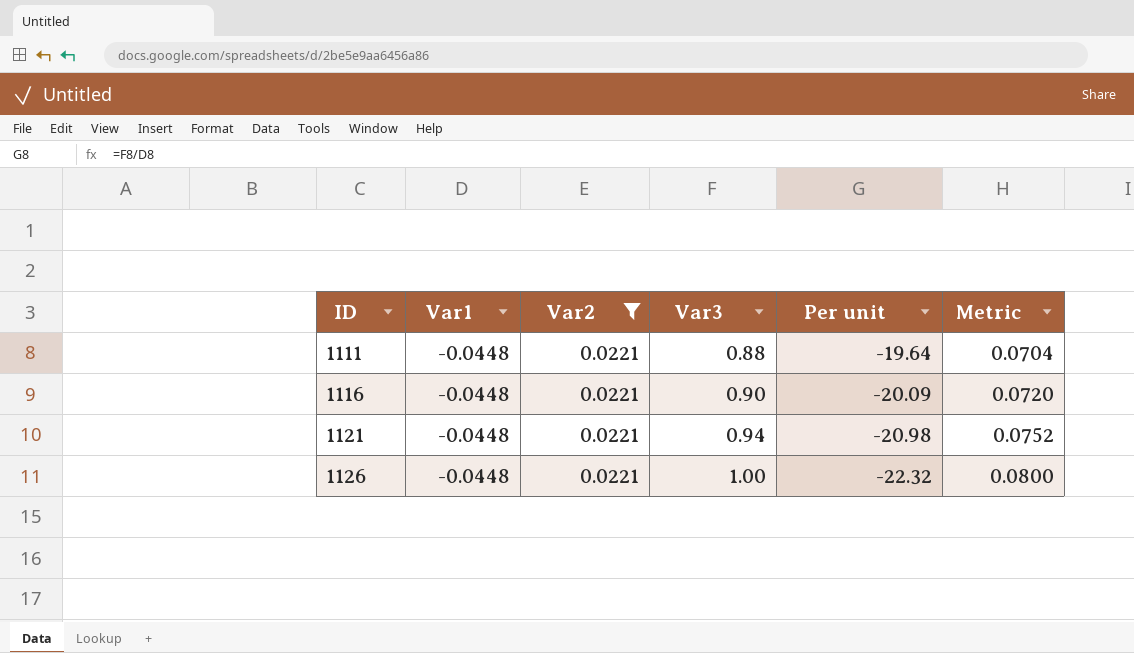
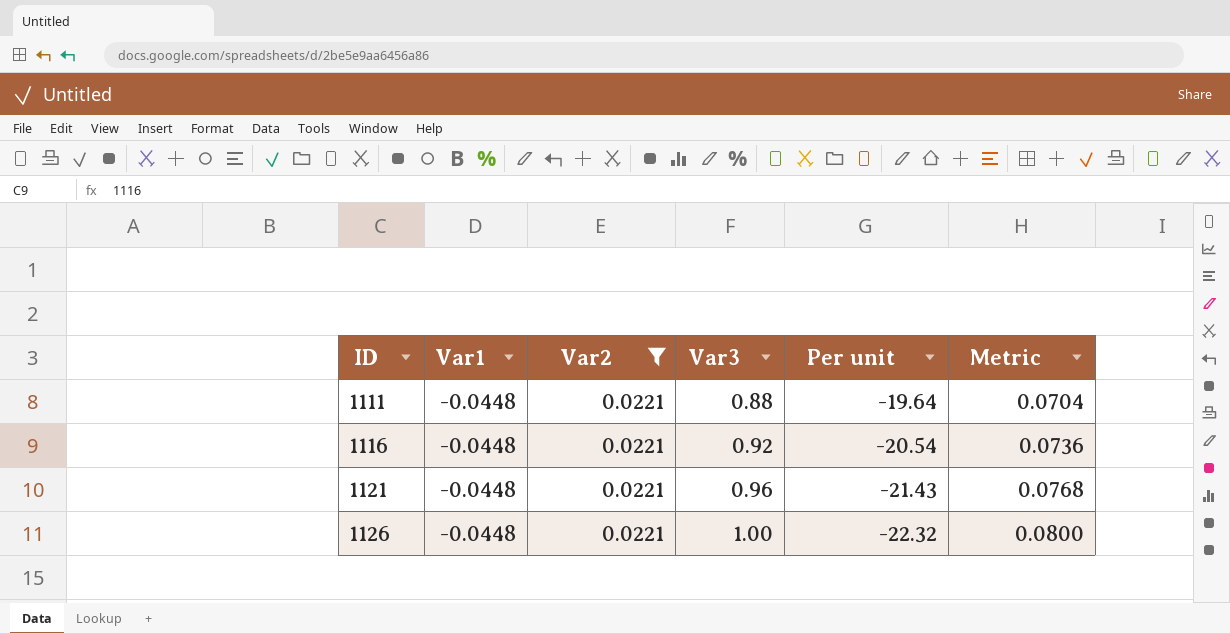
1116 | Var3: 0.90 -> 0.92
1116 | Per unit: -20.09 -> -20.54
1116 | Metric: 0.0720 -> 0.0736
1121 | Var3: 0.94 -> 0.96
1121 | Per unit: -20.98 -> -21.43
1121 | Metric: 0.0752 -> 0.0768

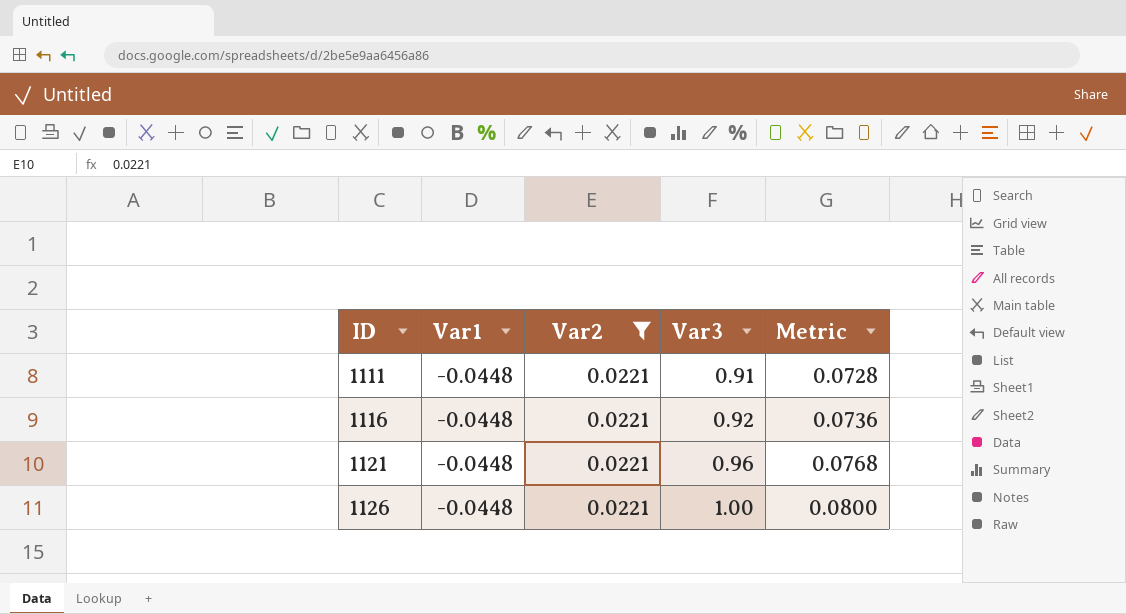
column Per unit | formula: [Var3] / [Var1] -> none
1111 | Var3: 0.88 -> 0.91
1111 | Metric: 0.0704 -> 0.0728

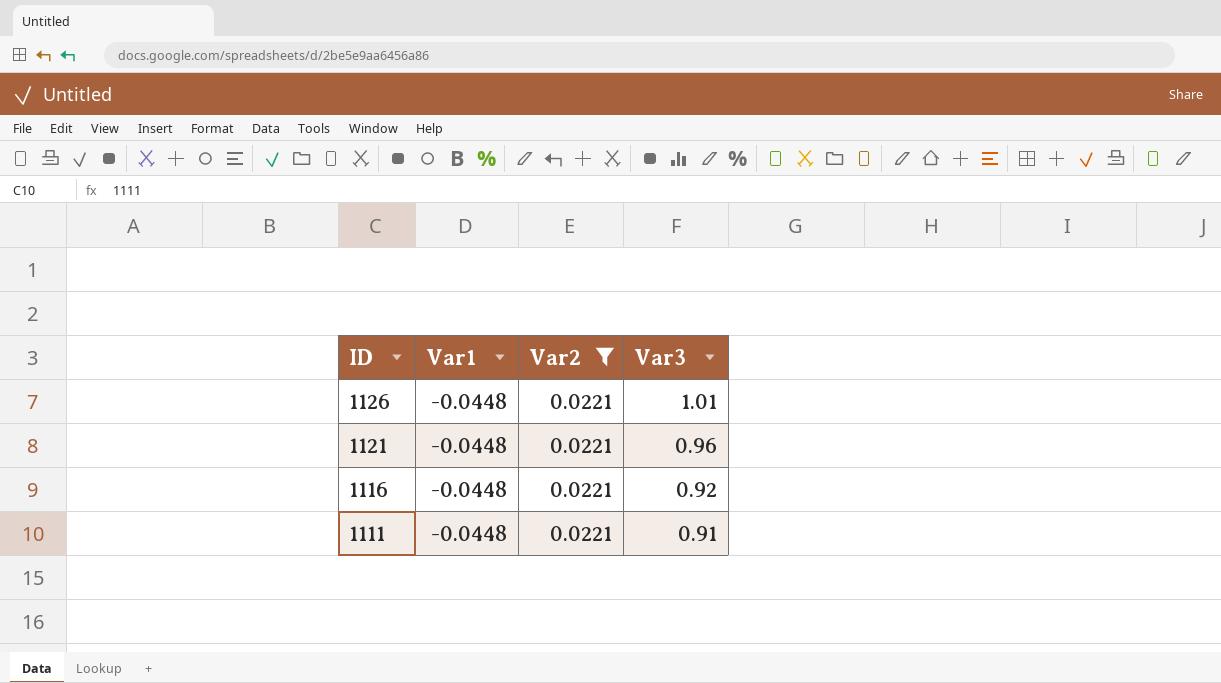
row order: ID ascending -> ID descending
column Metric | formula: [Var3] * 0.08 -> none
1126 | Var3: 1.00 -> 1.01

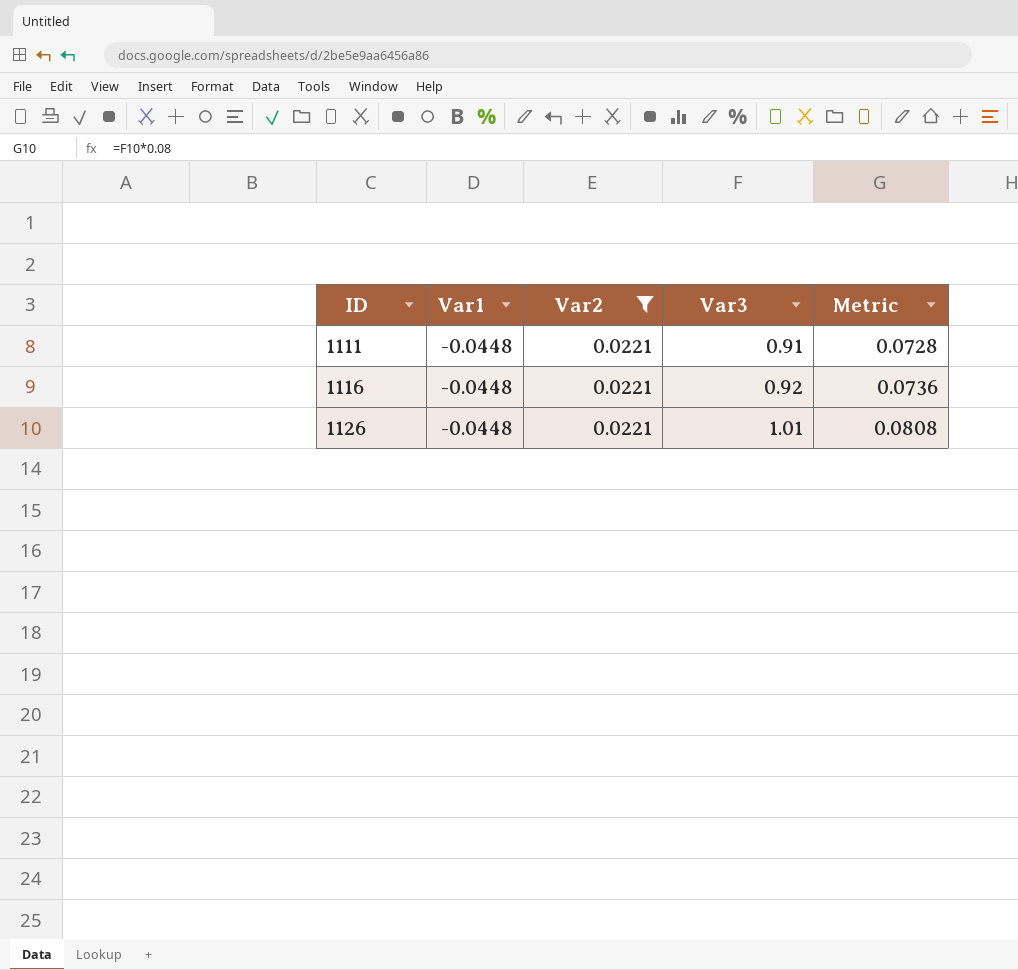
row order: ID descending -> ID ascending
column Metric | formula: none -> [Var3] * 0.08
row 1121: -0.0448 | 0.0221 | 0.96 -> none

